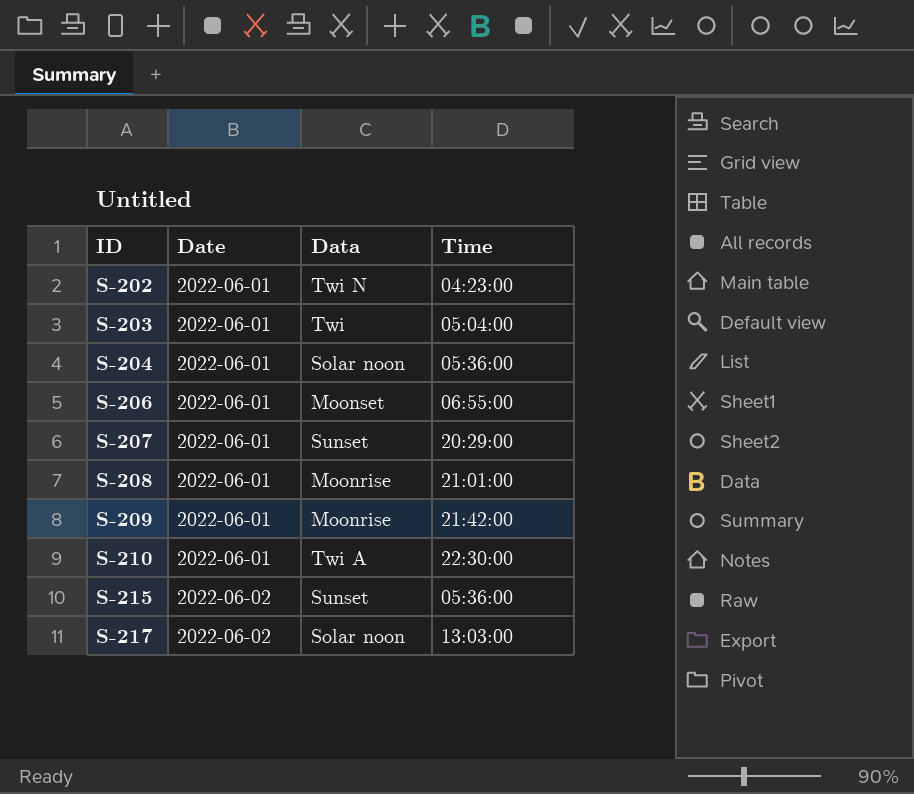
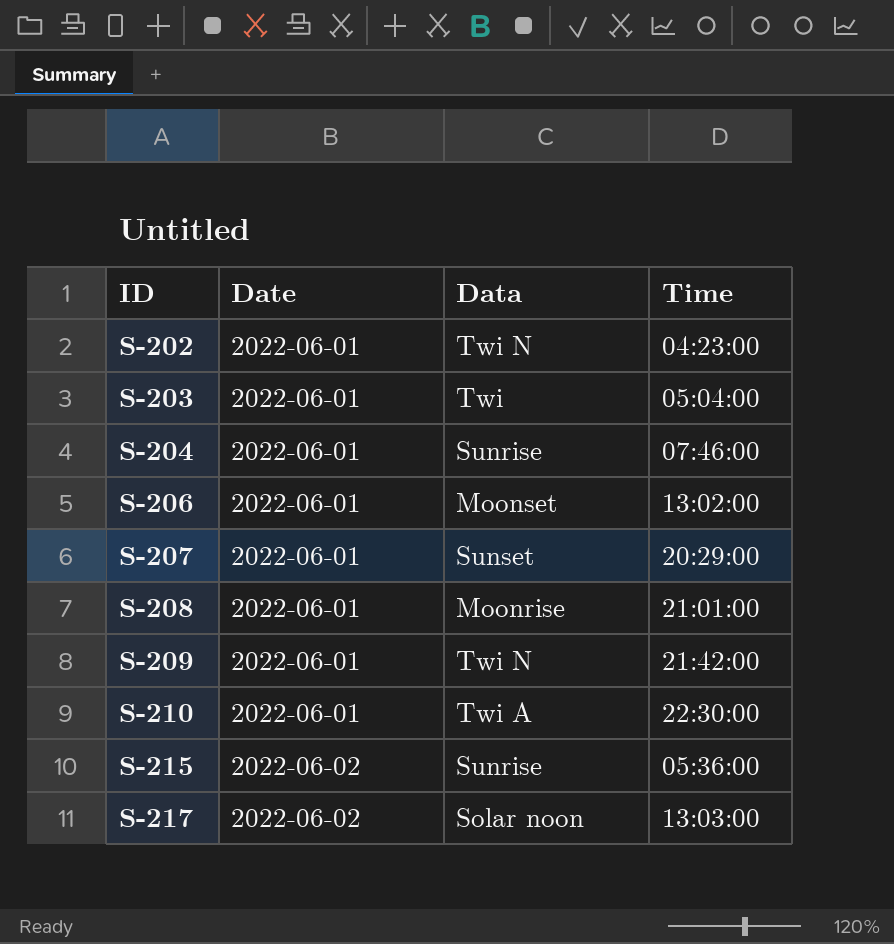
S-204 | Data: Solar noon -> Sunrise
S-204 | Time: 05:36:00 -> 07:46:00
S-206 | Time: 06:55:00 -> 13:02:00
S-209 | Data: Moonrise -> Twi N
S-215 | Data: Sunset -> Sunrise

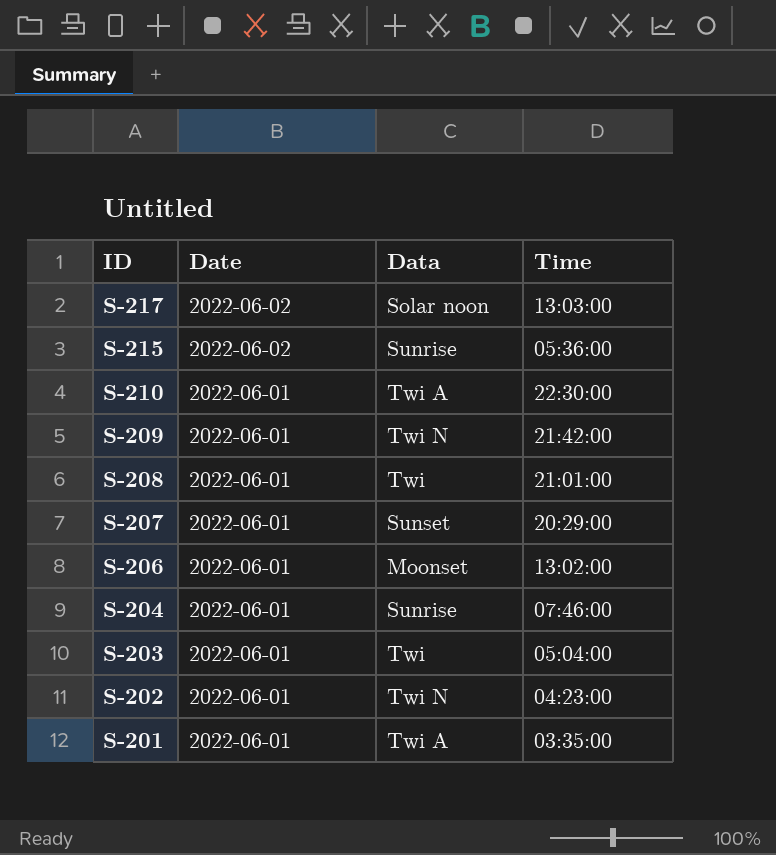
row order: ID ascending -> ID descending
S-208 | Data: Moonrise -> Twi
row S-201: none -> 2022-06-01 | Twi A | 03:35:00

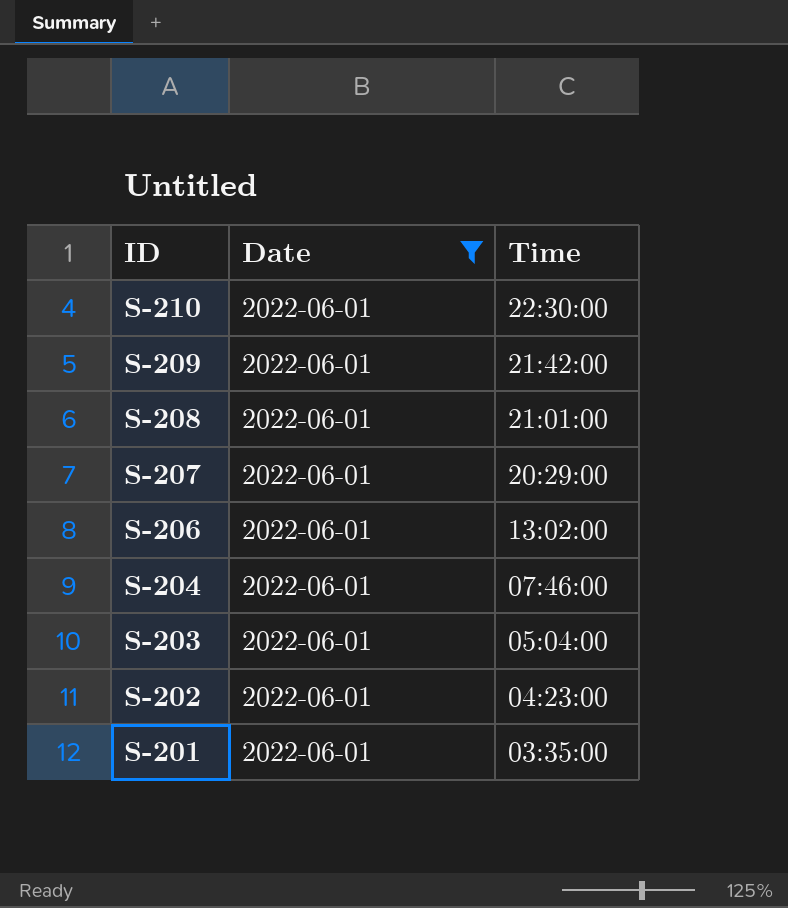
filter: none -> Date = 2022-06-01
column Data | position: 3 -> none

